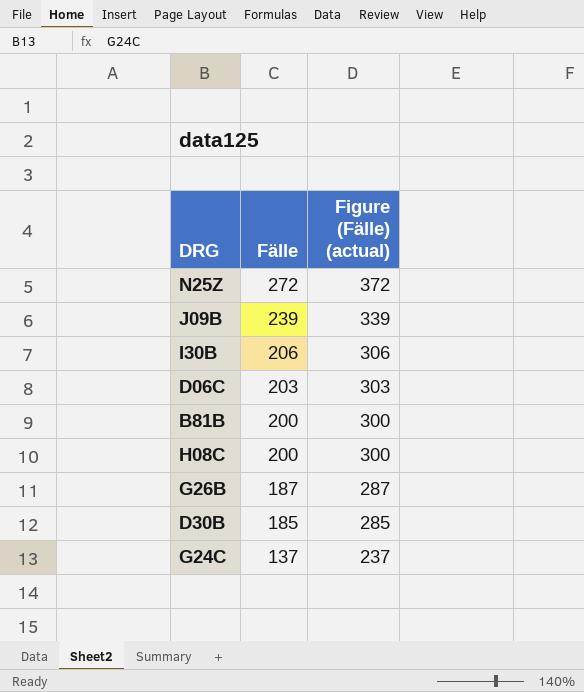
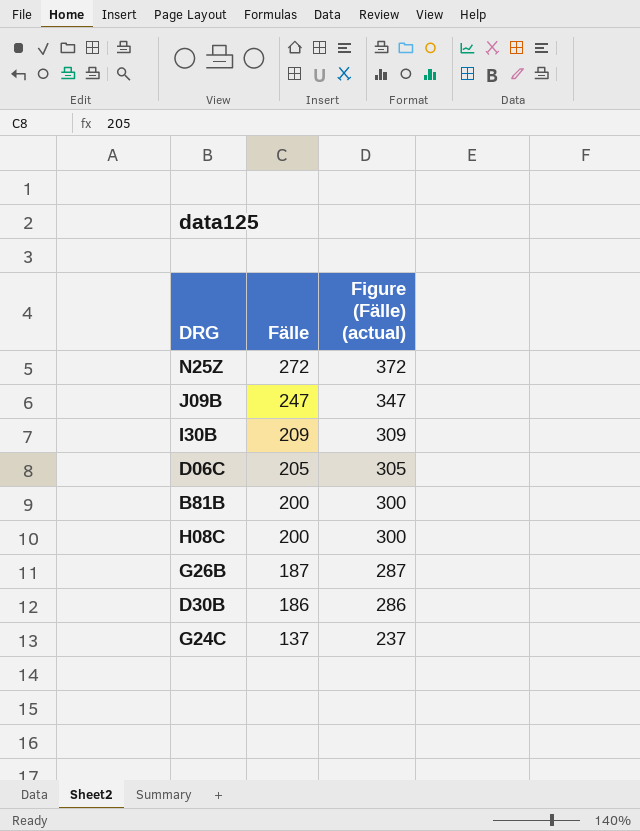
J09B | Fälle: 239 -> 247
J09B | Figure (Fälle) (actual): 339 -> 347
I30B | Fälle: 206 -> 209
I30B | Figure (Fälle) (actual): 306 -> 309
D06C | Fälle: 203 -> 205
D06C | Figure (Fälle) (actual): 303 -> 305
D30B | Fälle: 185 -> 186
D30B | Figure (Fälle) (actual): 285 -> 286

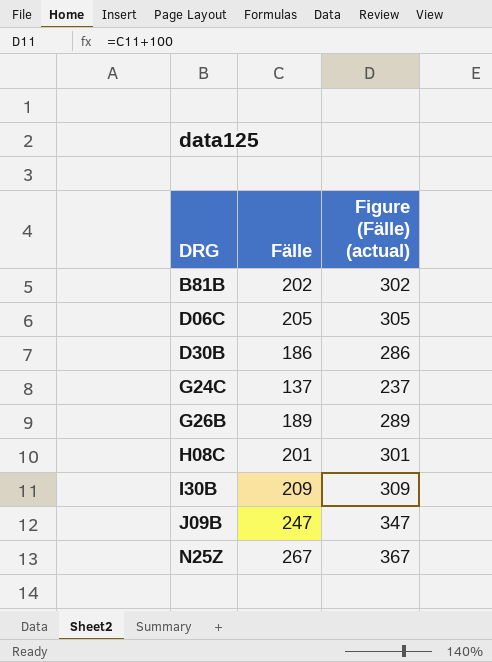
row order: Fälle descending -> DRG ascending
B81B | Fälle: 200 -> 202
B81B | Figure (Fälle) (actual): 300 -> 302
G26B | Fälle: 187 -> 189
G26B | Figure (Fälle) (actual): 287 -> 289
H08C | Fälle: 200 -> 201
H08C | Figure (Fälle) (actual): 300 -> 301
N25Z | Fälle: 272 -> 267
N25Z | Figure (Fälle) (actual): 372 -> 367

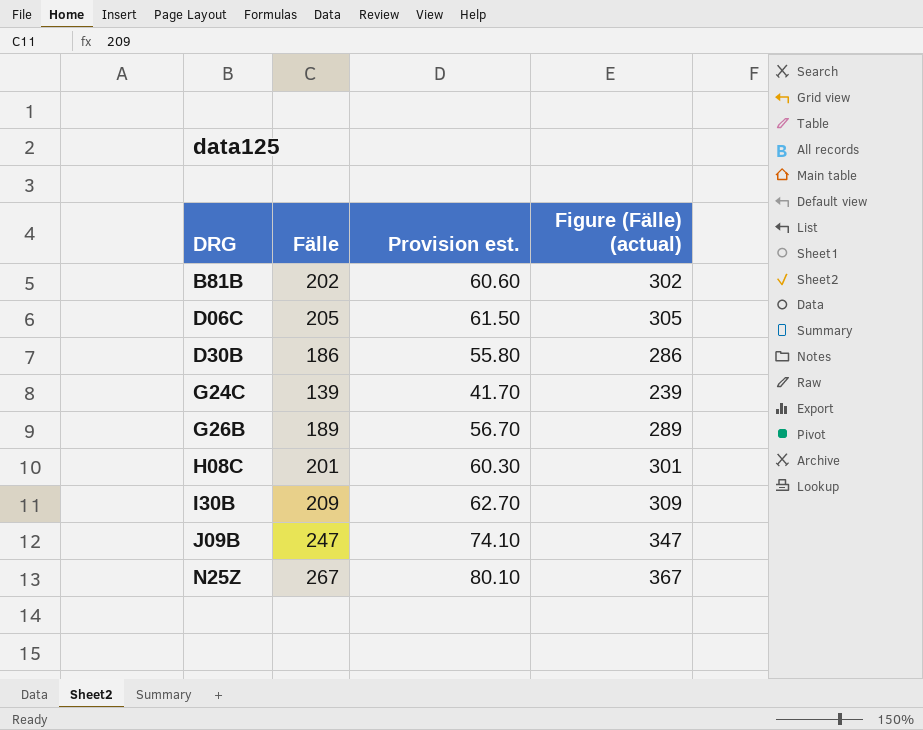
column Provision est. | formula: none -> [Fälle] * 0.3
G24C | Fälle: 137 -> 139
G24C | Figure (Fälle) (actual): 237 -> 239

